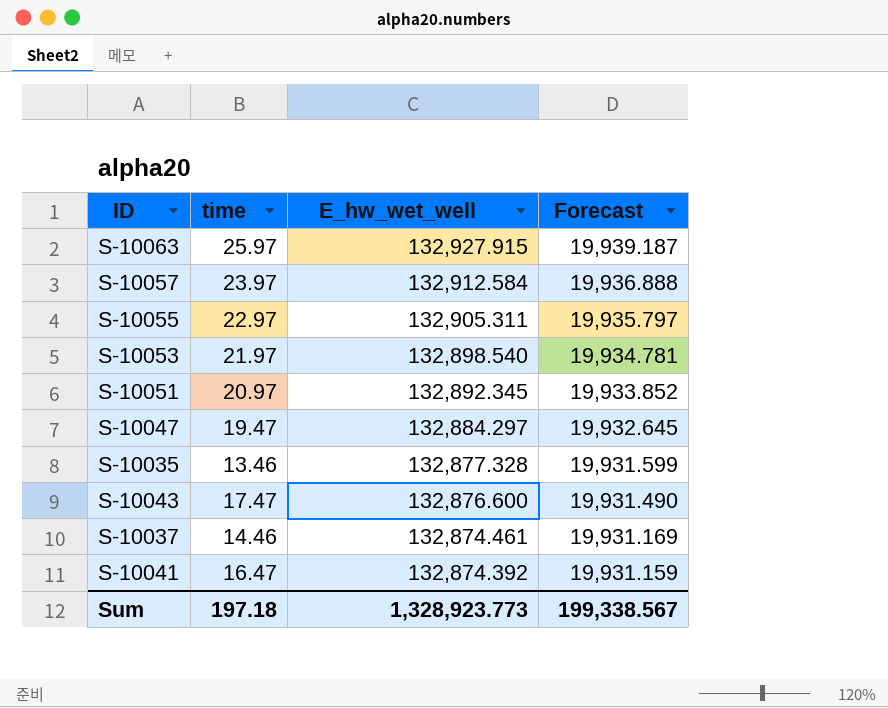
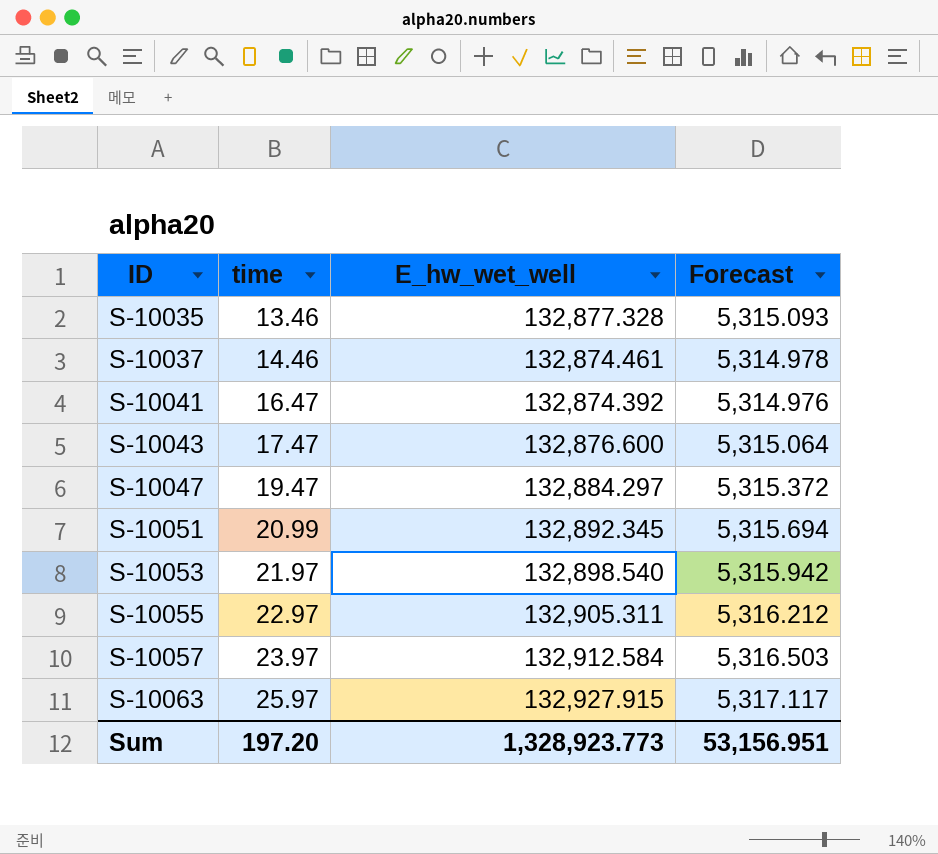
row order: E_hw_wet_well descending -> ID ascending
column Forecast | formula: [E_hw_wet_well] * 0.15 -> [E_hw_wet_well] * 0.04
S-10051 | time: 20.97 -> 20.99
Sum | time: 197.18 -> 197.20
Sum | Forecast: 199,338.567 -> 53,156.951

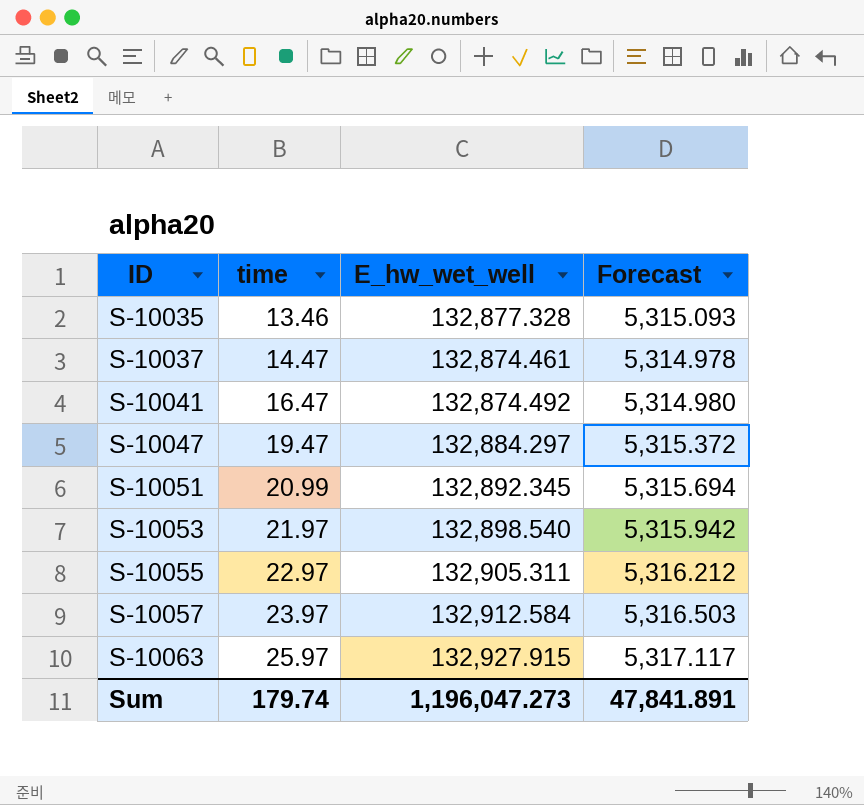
row S-10043: 17.47 | 132,876.600 | 5,315.064 -> none
S-10037 | time: 14.46 -> 14.47
S-10041 | E_hw_wet_well: 132,874.392 -> 132,874.492
S-10041 | Forecast: 5,314.976 -> 5,314.980
Sum | time: 197.20 -> 179.74
Sum | E_hw_wet_well: 1,328,923.773 -> 1,196,047.273
Sum | Forecast: 53,156.951 -> 47,841.891

